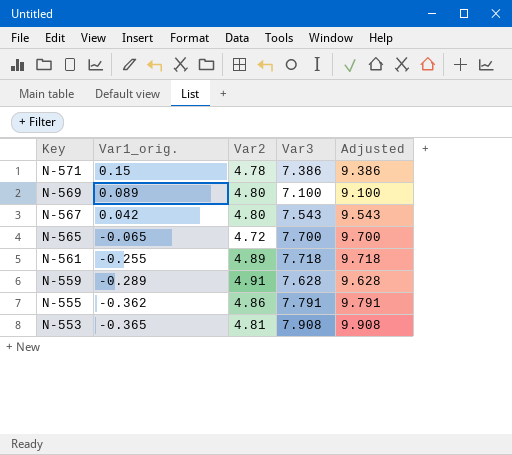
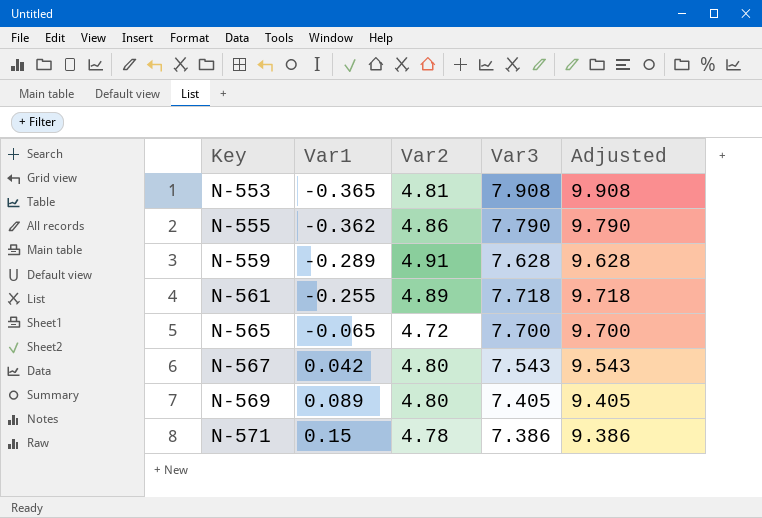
row order: Key descending -> Key ascending
column name: Var1_orig. -> Var1
N-555 | Var3: 7.791 -> 7.790
N-555 | Adjusted: 9.791 -> 9.790
N-569 | Var3: 7.100 -> 7.405
N-569 | Adjusted: 9.100 -> 9.405

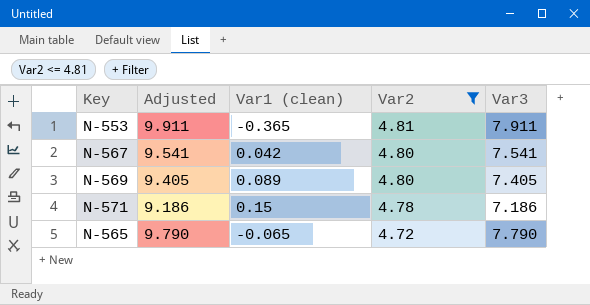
filter: none -> Var2 <= 4.81
row order: Key ascending -> Var2 descending
column Adjusted | position: 5 -> 2
column name: Var1 -> Var1 (clean)
N-553 | Adjusted: 9.908 -> 9.911
N-553 | Var3: 7.908 -> 7.911
N-567 | Adjusted: 9.543 -> 9.541
N-567 | Var3: 7.543 -> 7.541
N-571 | Adjusted: 9.386 -> 9.186
N-571 | Var3: 7.386 -> 7.186
N-565 | Adjusted: 9.700 -> 9.790
N-565 | Var3: 7.700 -> 7.790

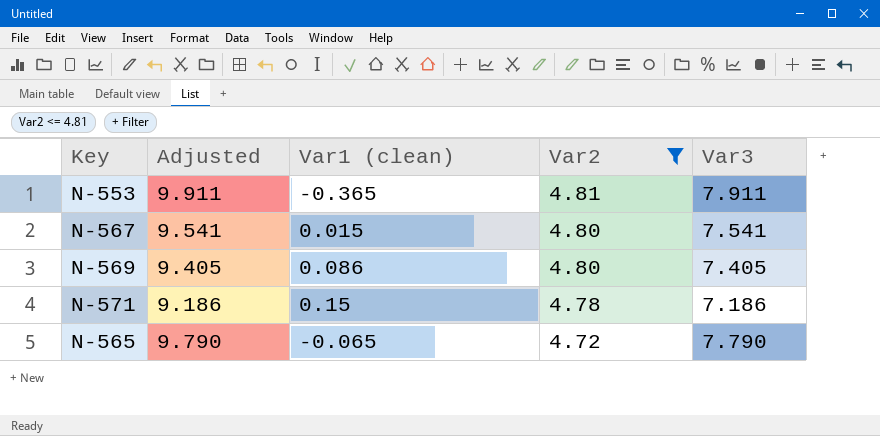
N-567 | Var1 (clean): 0.042 -> 0.015
N-569 | Var1 (clean): 0.089 -> 0.086

